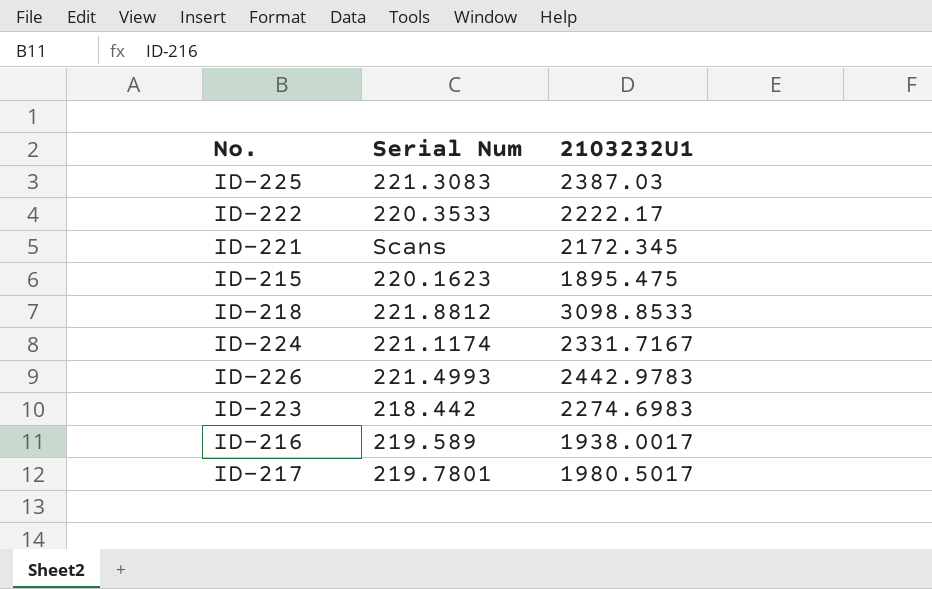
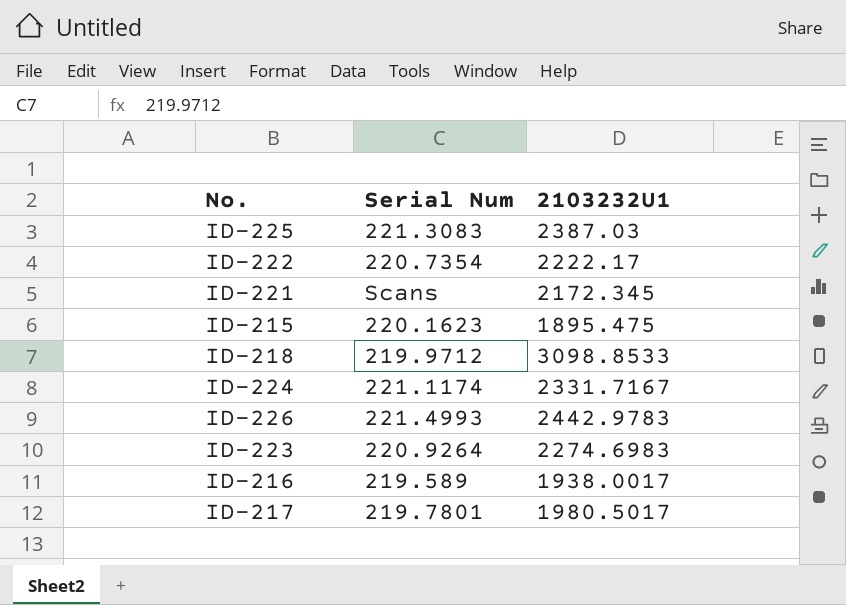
ID-222 | Serial Num: 220.3533 -> 220.7354
ID-218 | Serial Num: 221.8812 -> 219.9712
ID-223 | Serial Num: 218.442 -> 220.9264

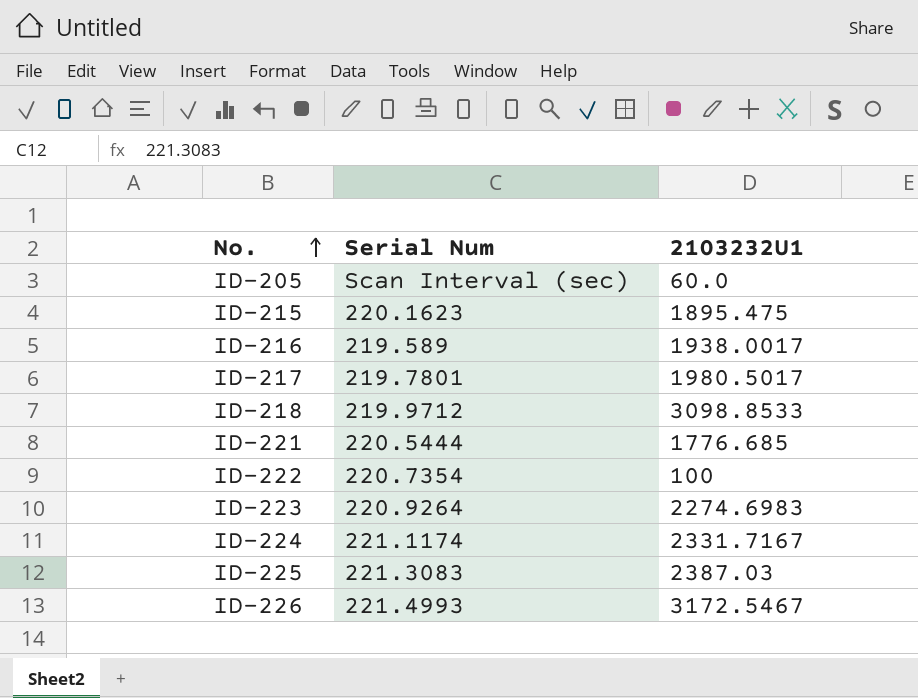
row order: none -> No. ascending
row ID-205: none -> Scan Interval (sec) | 60.0
ID-221 | Serial Num: Scans -> 220.5444
ID-221 | 2103232U1: 2172.345 -> 1776.685
ID-222 | 2103232U1: 2222.17 -> 100
ID-226 | 2103232U1: 2442.9783 -> 3172.5467

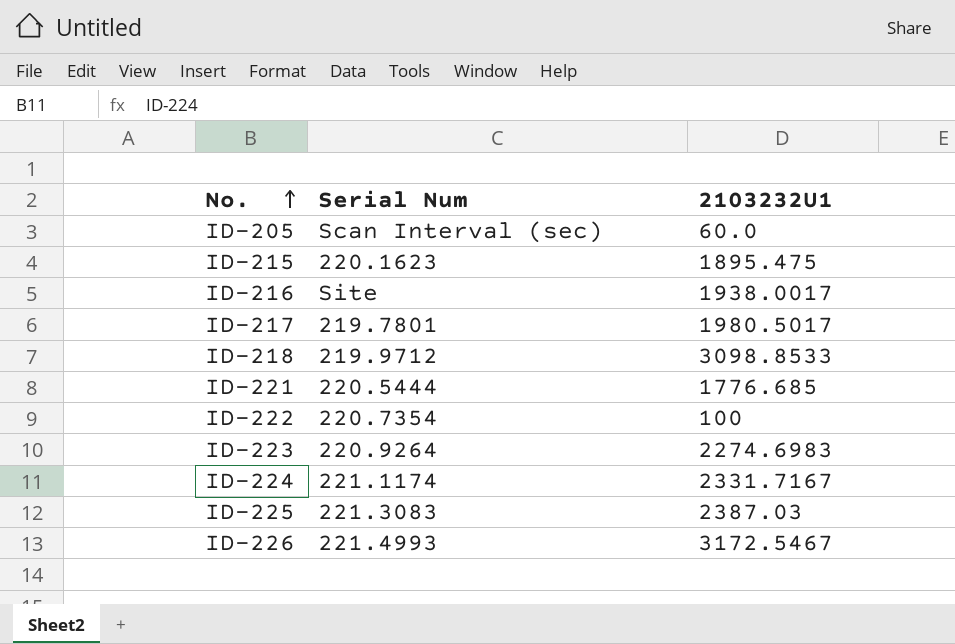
ID-216 | Serial Num: 219.589 -> Site

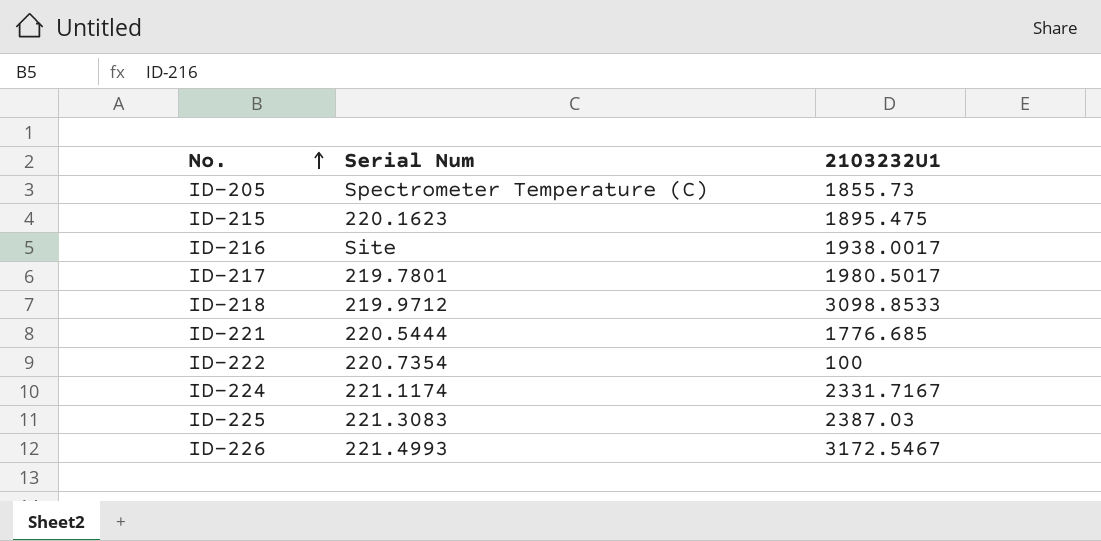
row ID-223: 220.9264 | 2274.6983 -> none
ID-205 | Serial Num: Scan Interval (sec) -> Spectrometer Temperature (C)
ID-205 | 2103232U1: 60.0 -> 1855.73

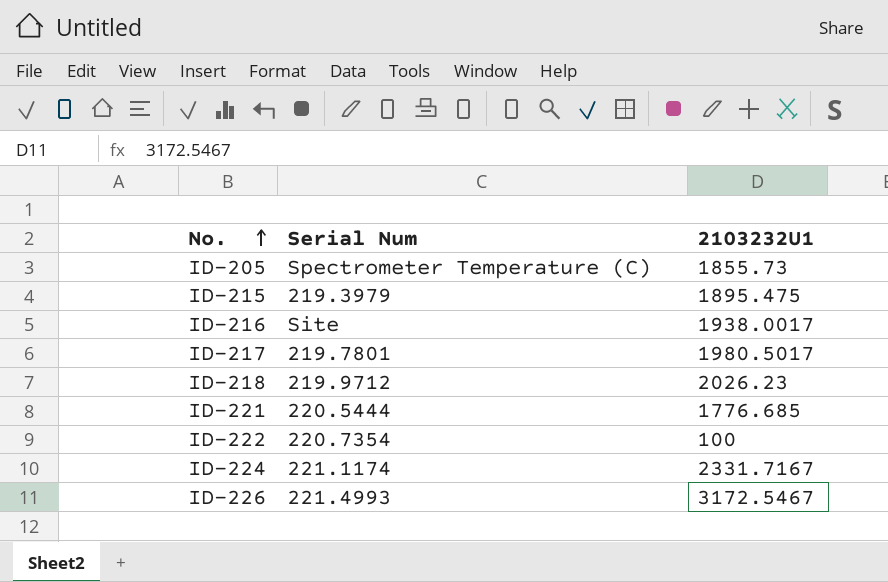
row ID-225: 221.3083 | 2387.03 -> none
ID-215 | Serial Num: 220.1623 -> 219.3979
ID-218 | 2103232U1: 3098.8533 -> 2026.23

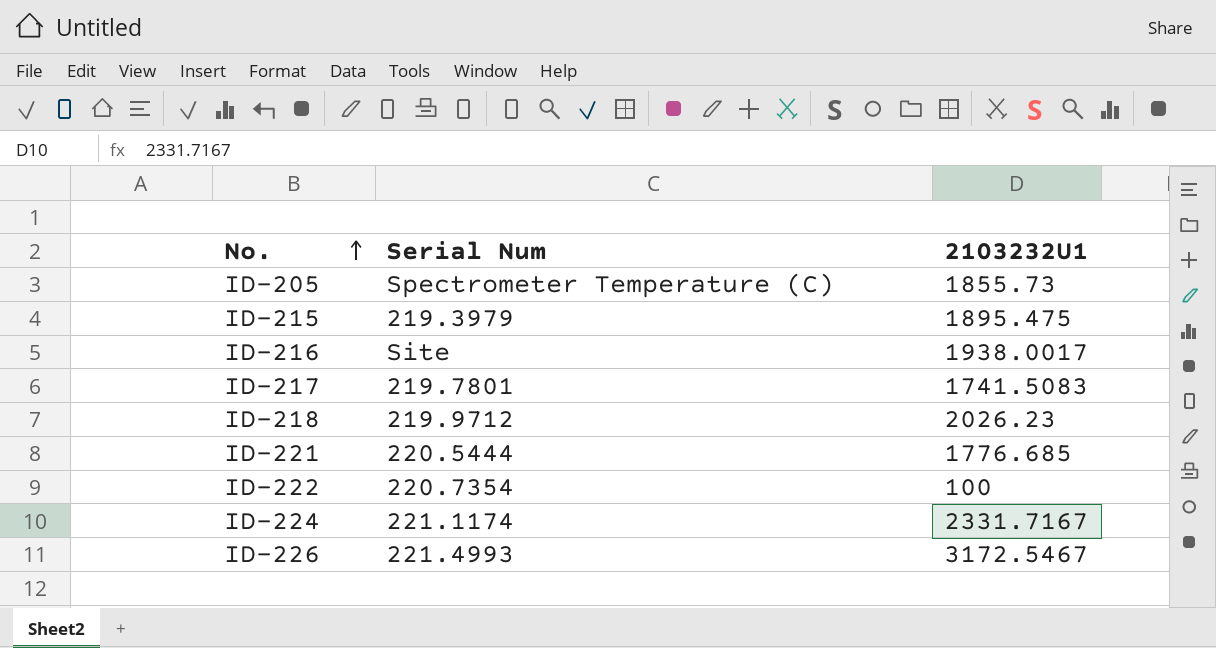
ID-217 | 2103232U1: 1980.5017 -> 1741.5083

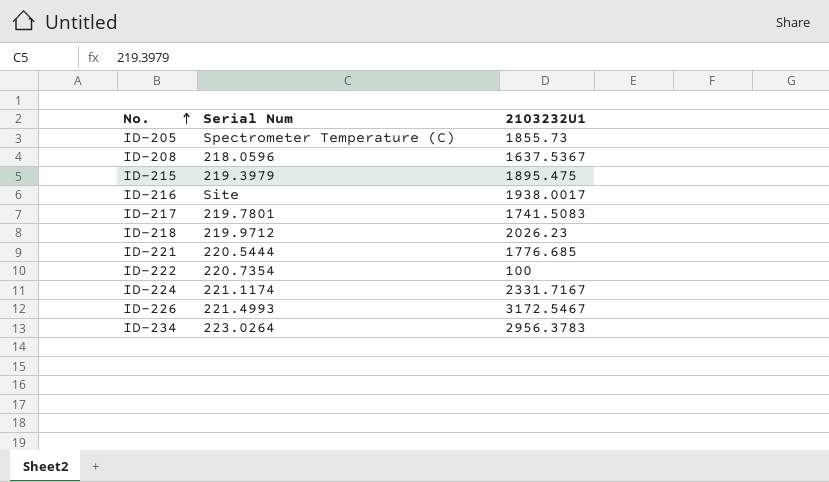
row ID-208: none -> 218.0596 | 1637.5367
row ID-234: none -> 223.0264 | 2956.3783

